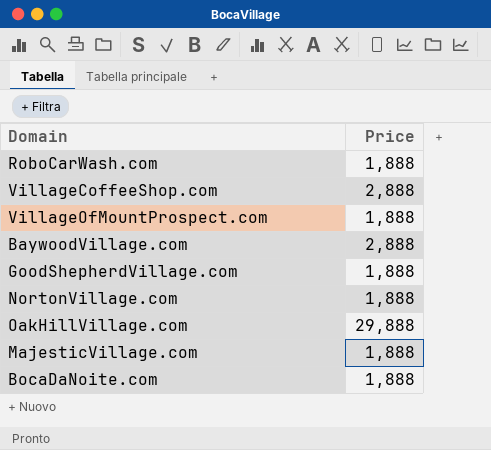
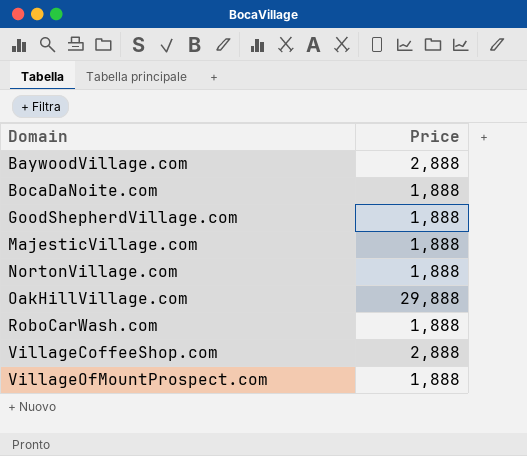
row order: none -> Domain ascending

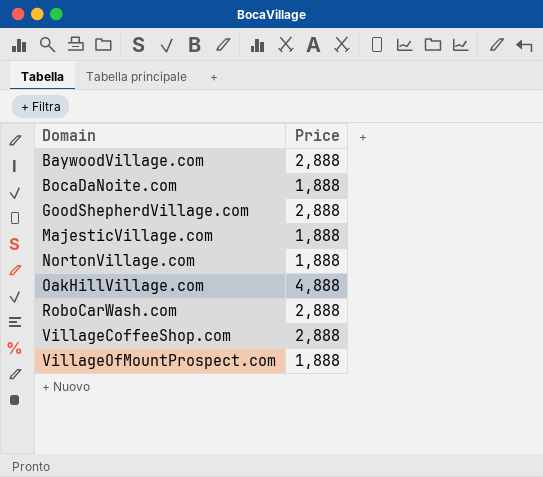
GoodShepherdVillage.com | Price: 1,888 -> 2,888
OakHillVillage.com | Price: 29,888 -> 4,888
RoboCarWash.com | Price: 1,888 -> 2,888

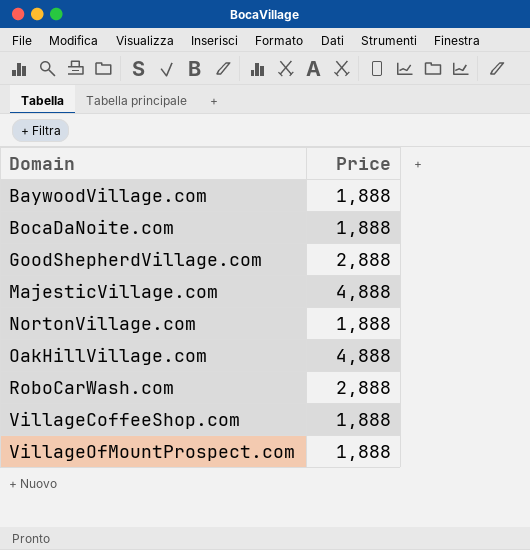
BaywoodVillage.com | Price: 2,888 -> 1,888
MajesticVillage.com | Price: 1,888 -> 4,888
VillageCoffeeShop.com | Price: 2,888 -> 1,888

